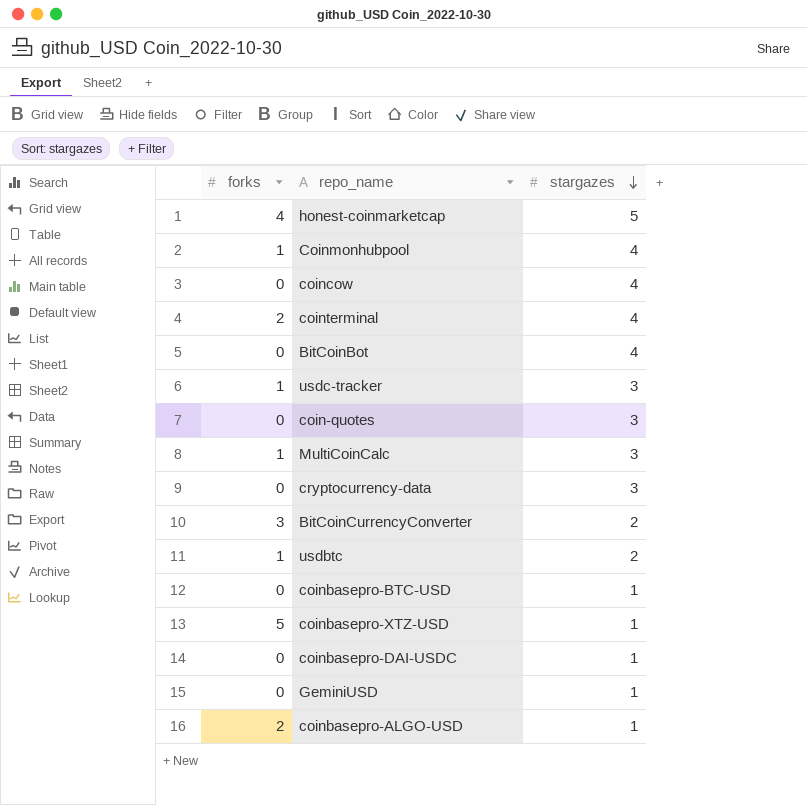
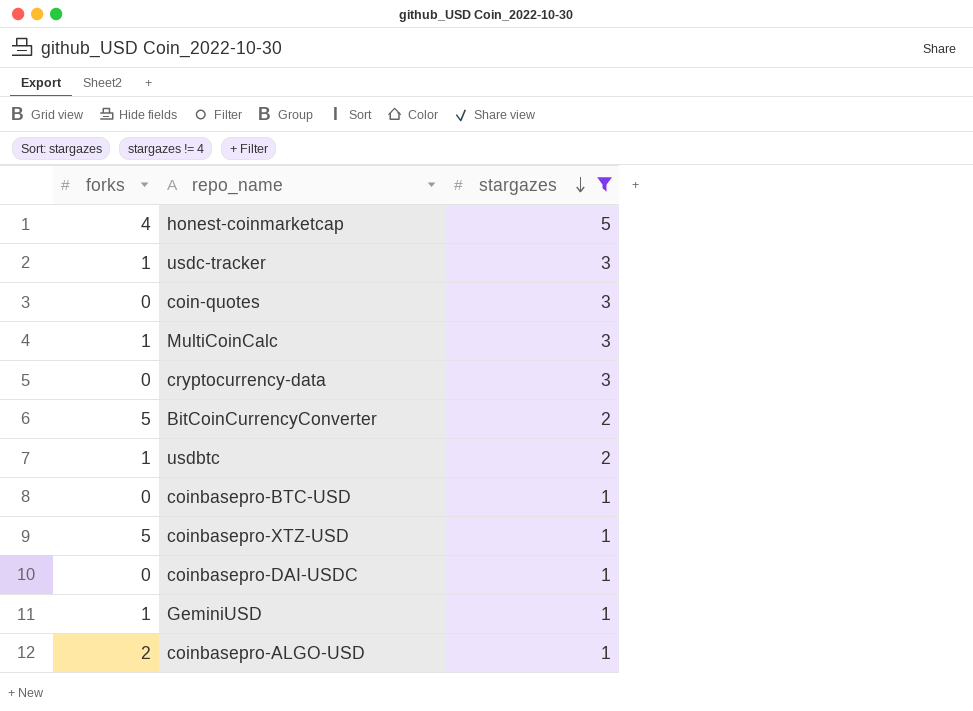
filter: none -> stargazes != 4
BitCoinCurrencyConverter | forks: 3 -> 5
GeminiUSD | forks: 0 -> 1

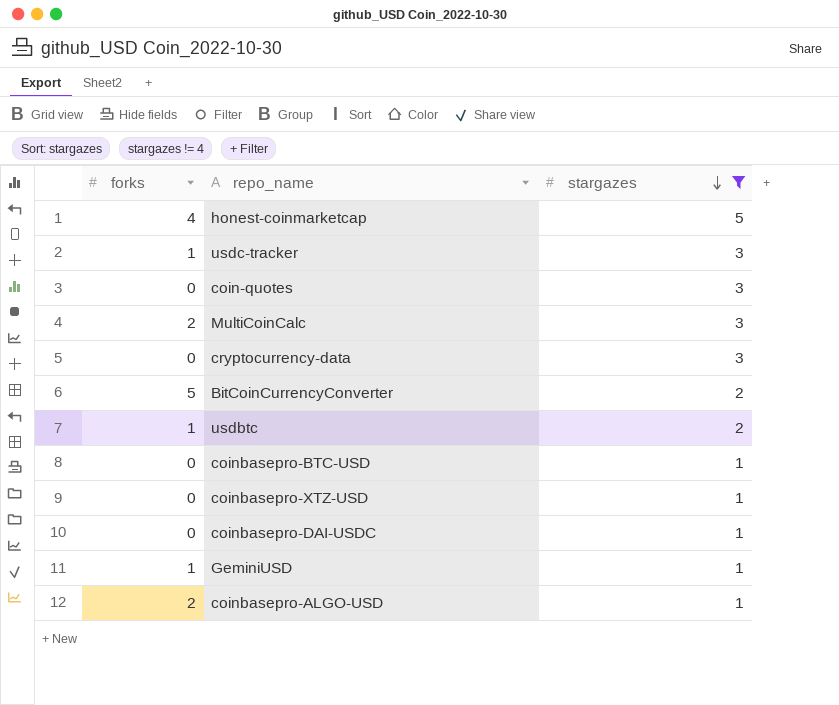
MultiCoinCalc | forks: 1 -> 2
coinbasepro-XTZ-USD | forks: 5 -> 0

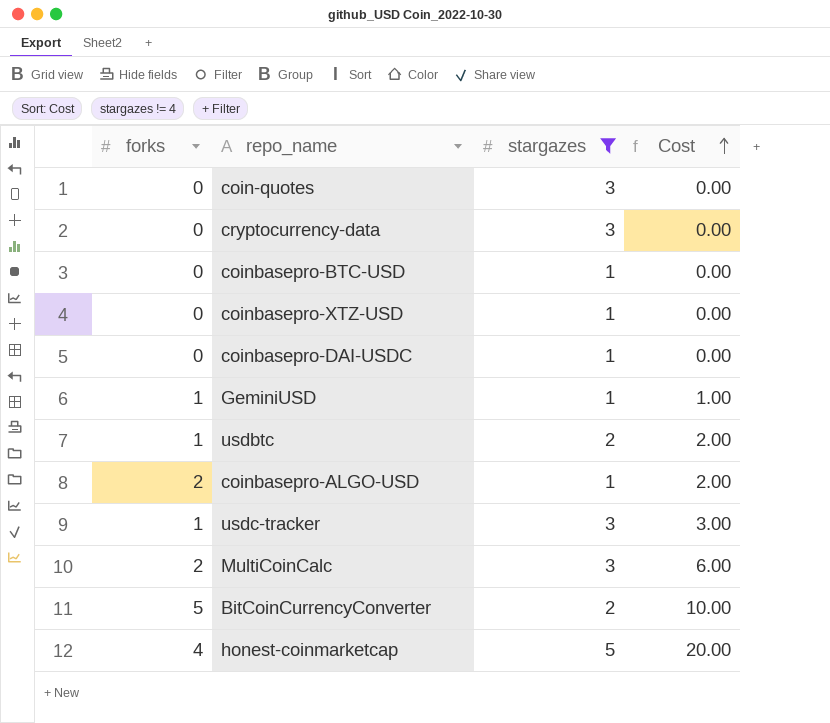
row order: stargazes descending -> Cost ascending
column Cost | formula: none -> [forks] * [stargazes]

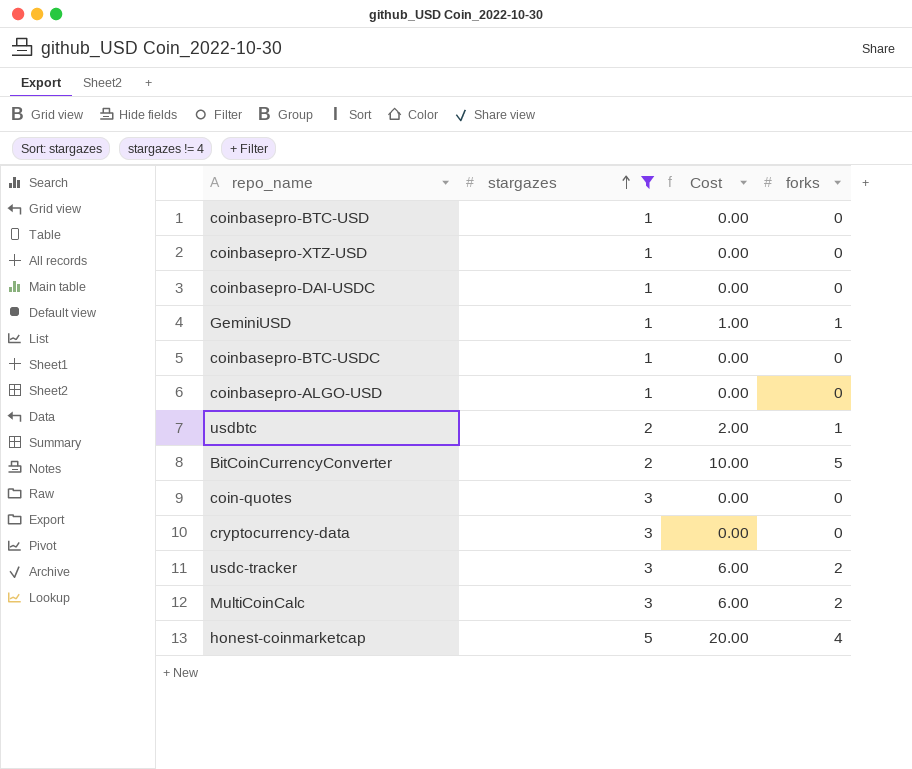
row order: Cost ascending -> stargazes ascending
column forks | position: 1 -> 4
row coinbasepro-BTC-USDC: none -> 1 | 0.00 | 0
coinbasepro-ALGO-USD | Cost: 2.00 -> 0.00
coinbasepro-ALGO-USD | forks: 2 -> 0
usdc-tracker | Cost: 3.00 -> 6.00
usdc-tracker | forks: 1 -> 2

